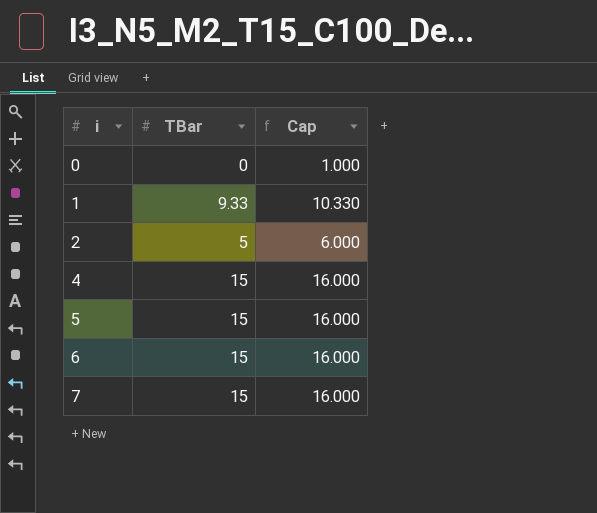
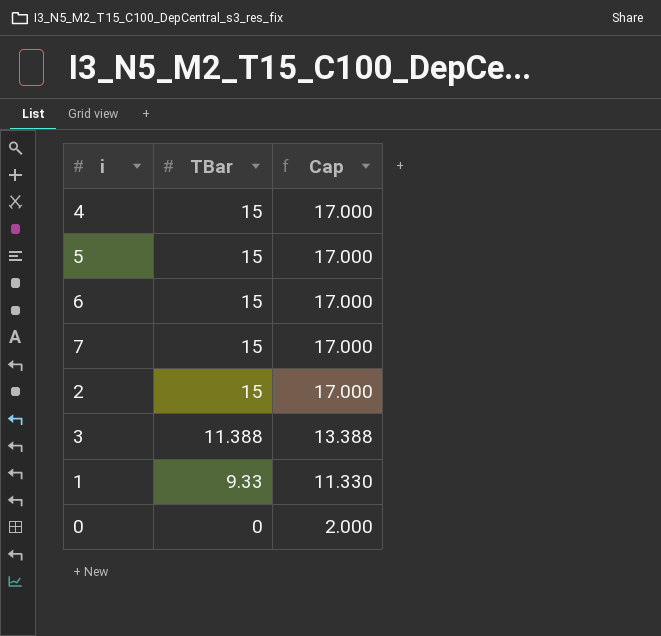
row order: i ascending -> TBar descending
column Cap | formula: [TBar] + 1 -> [TBar] + 2
2 | TBar: 5 -> 15
row 3: none -> 11.388 | 13.388

